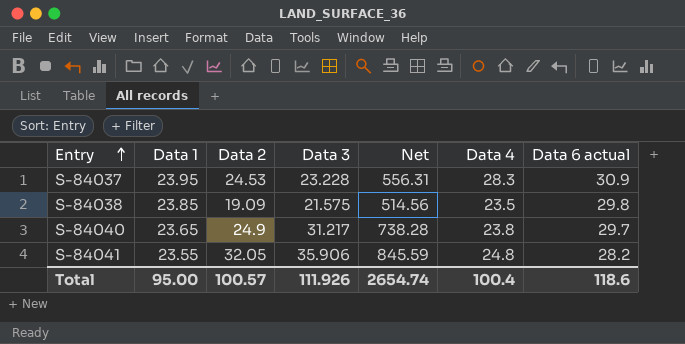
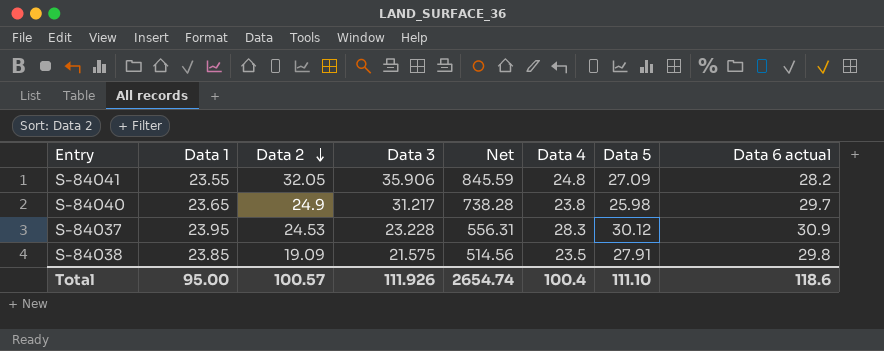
row order: Entry ascending -> Data 2 descending
column Data 5 | position: none -> 7

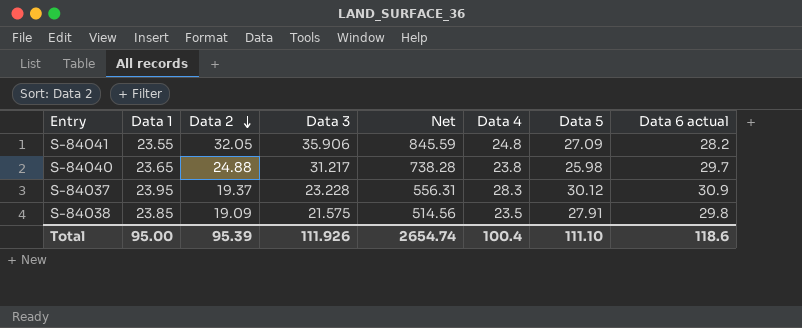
S-84040 | Data 2: 24.9 -> 24.88
S-84037 | Data 2: 24.53 -> 19.37
Total | Data 2: 100.57 -> 95.39

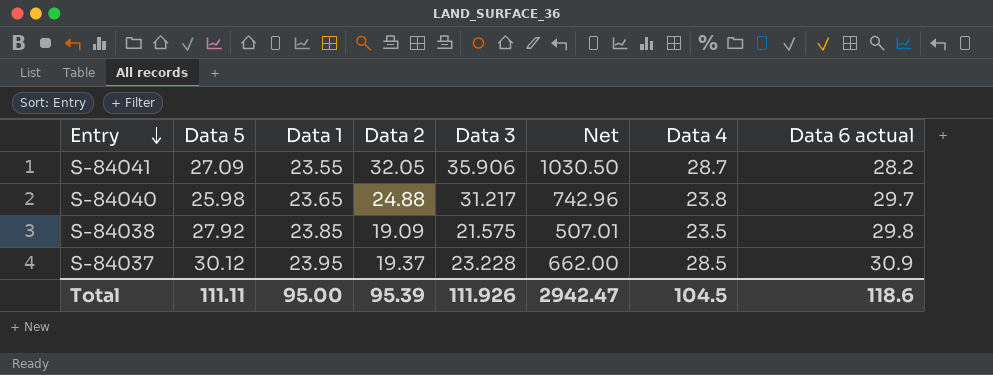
row order: Data 2 descending -> Entry descending
column Data 5 | position: 7 -> 2
column Net | formula: [Data 1] * [Data 3] -> [Data 3] * [Data 4]
S-84041 | Data 4: 24.8 -> 28.7
S-84038 | Data 5: 27.91 -> 27.92
S-84037 | Data 4: 28.3 -> 28.5
Total | Data 5: 111.10 -> 111.11
Total | Net: 2654.74 -> 2942.47
Total | Data 4: 100.4 -> 104.5

